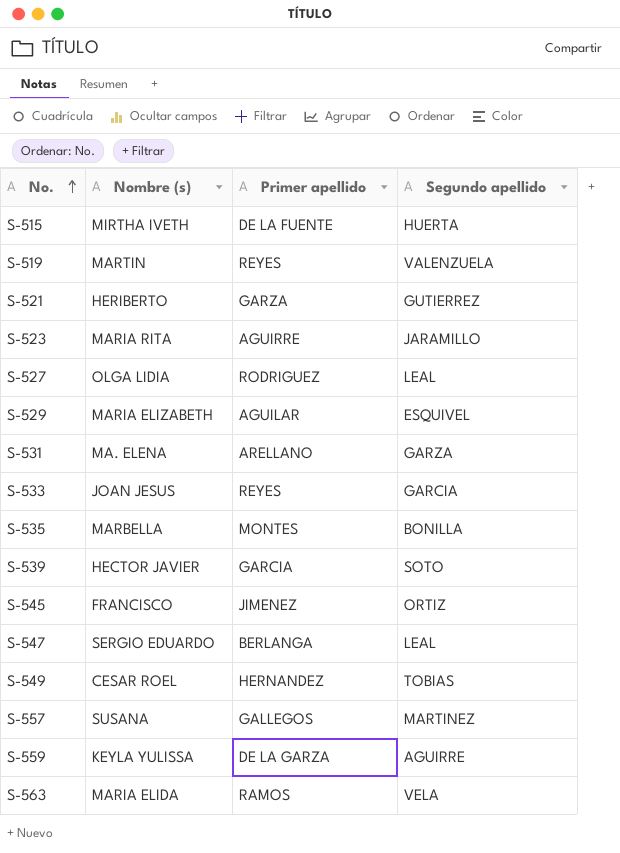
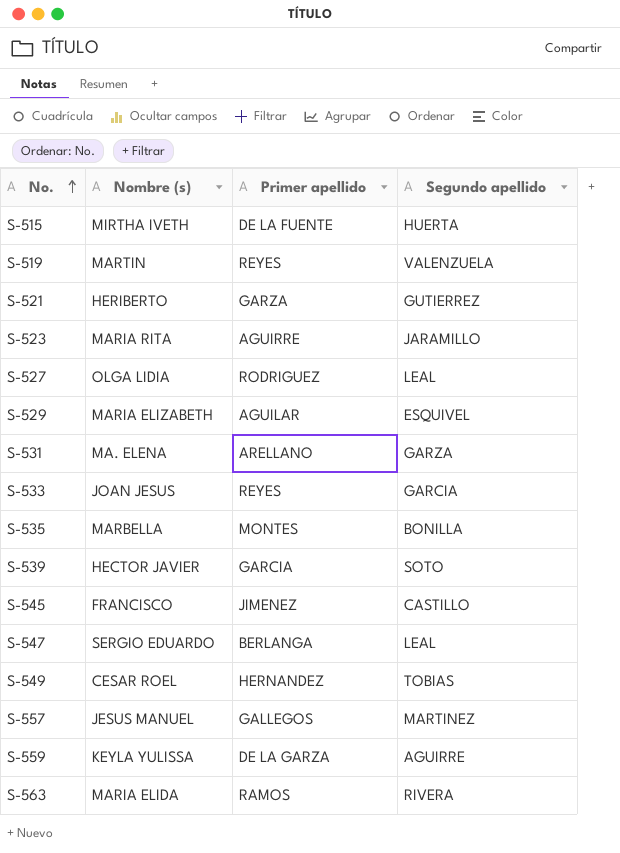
S-545 | Segundo apellido: ORTIZ -> CASTILLO
S-557 | Nombre (s): SUSANA -> JESUS MANUEL
S-563 | Segundo apellido: VELA -> RIVERA

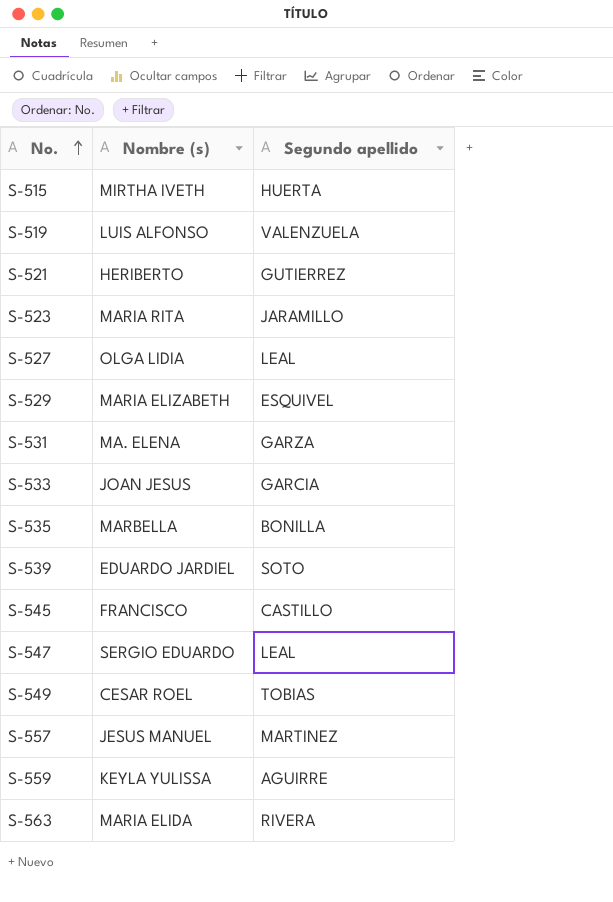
column Primer apellido | position: 3 -> none
S-519 | Nombre (s): MARTIN -> LUIS ALFONSO
S-539 | Nombre (s): HECTOR JAVIER -> EDUARDO JARDIEL

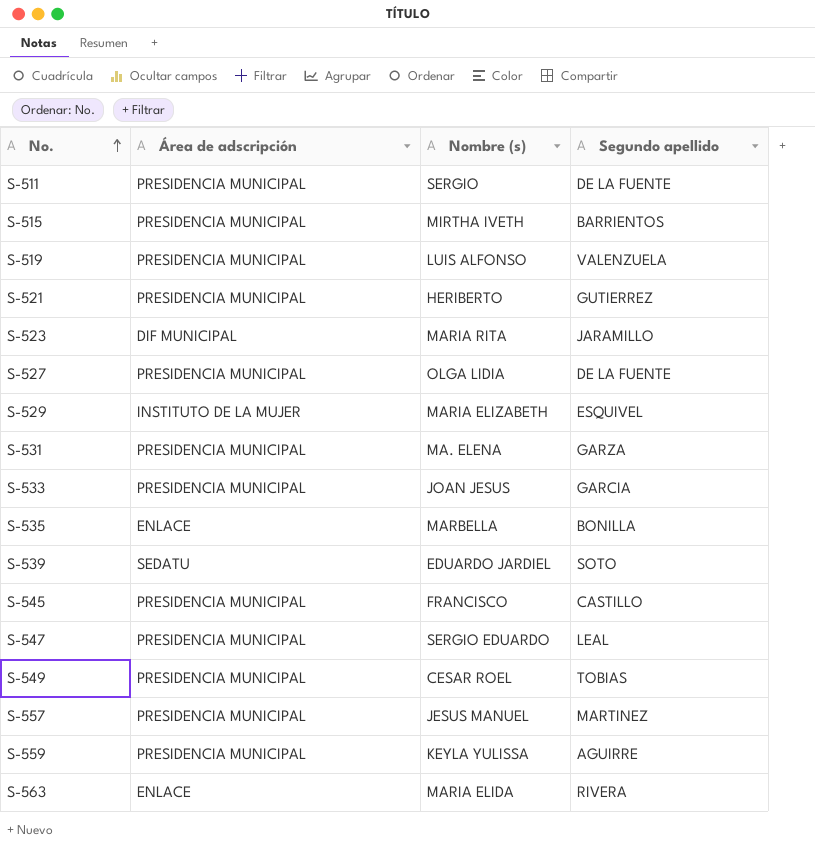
column Área de adscripción | position: none -> 2
row S-511: none -> PRESIDENCIA MUNICIPAL | SERGIO | DE LA FUENTE
S-515 | Segundo apellido: HUERTA -> BARRIENTOS
S-527 | Segundo apellido: LEAL -> DE LA FUENTE

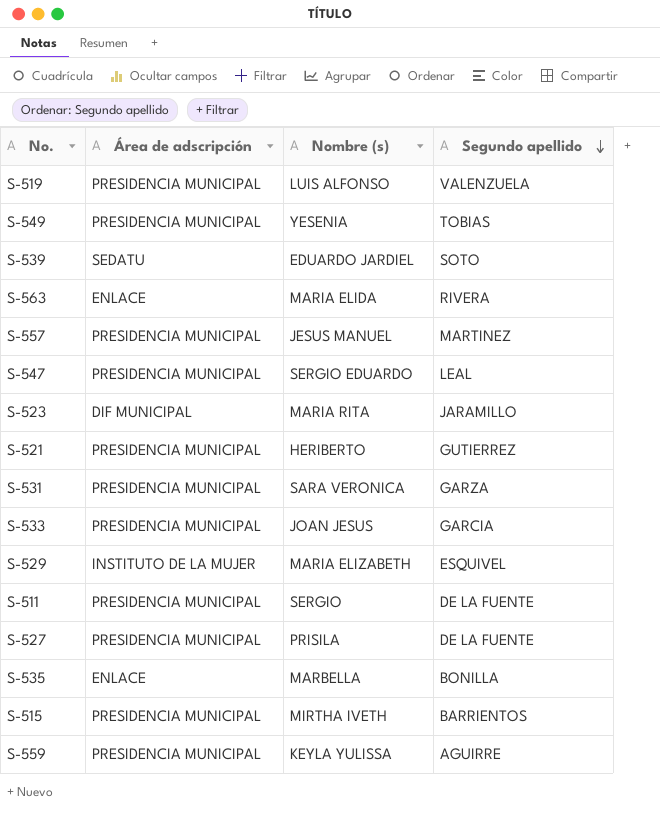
row order: No. ascending -> Segundo apellido descending
row S-545: PRESIDENCIA MUNICIPAL | FRANCISCO | CASTILLO -> none
S-549 | Nombre (s): CESAR ROEL -> YESENIA
S-531 | Nombre (s): MA. ELENA -> SARA VERONICA
S-527 | Nombre (s): OLGA LIDIA -> PRISILA

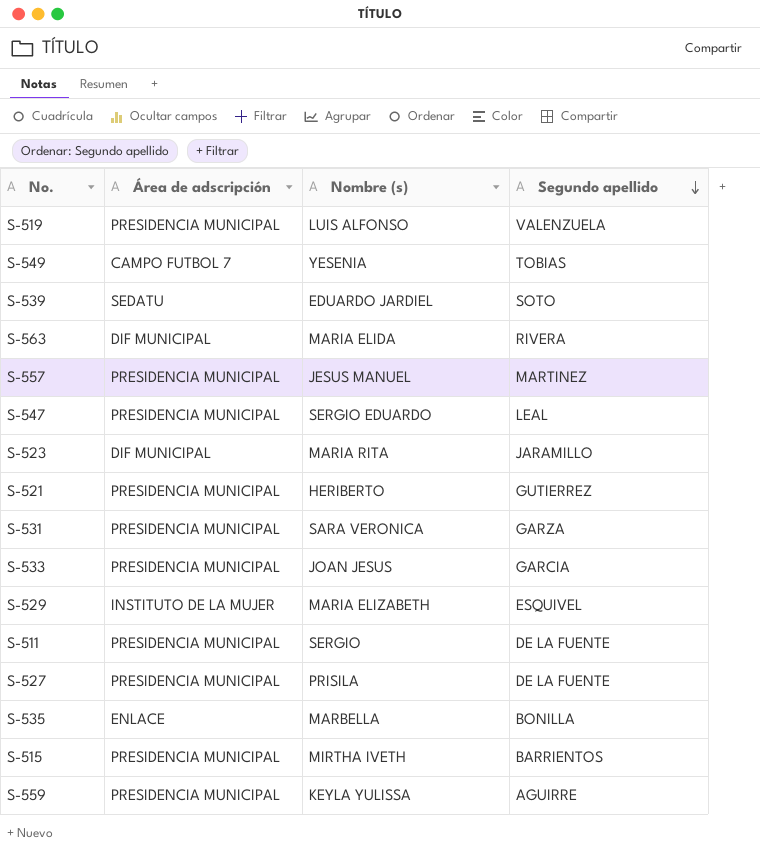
S-549 | Área de adscripción: PRESIDENCIA MUNICIPAL -> CAMPO FUTBOL 7
S-563 | Área de adscripción: ENLACE -> DIF MUNICIPAL

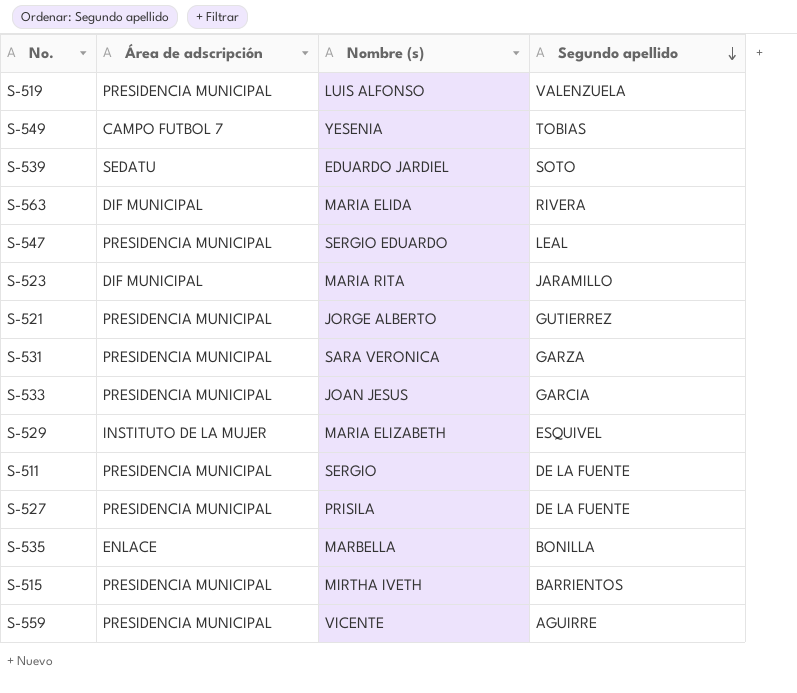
row S-557: PRESIDENCIA MUNICIPAL | JESUS MANUEL | MARTINEZ -> none
S-521 | Nombre (s): HERIBERTO -> JORGE ALBERTO
S-559 | Nombre (s): KEYLA YULISSA -> VICENTE

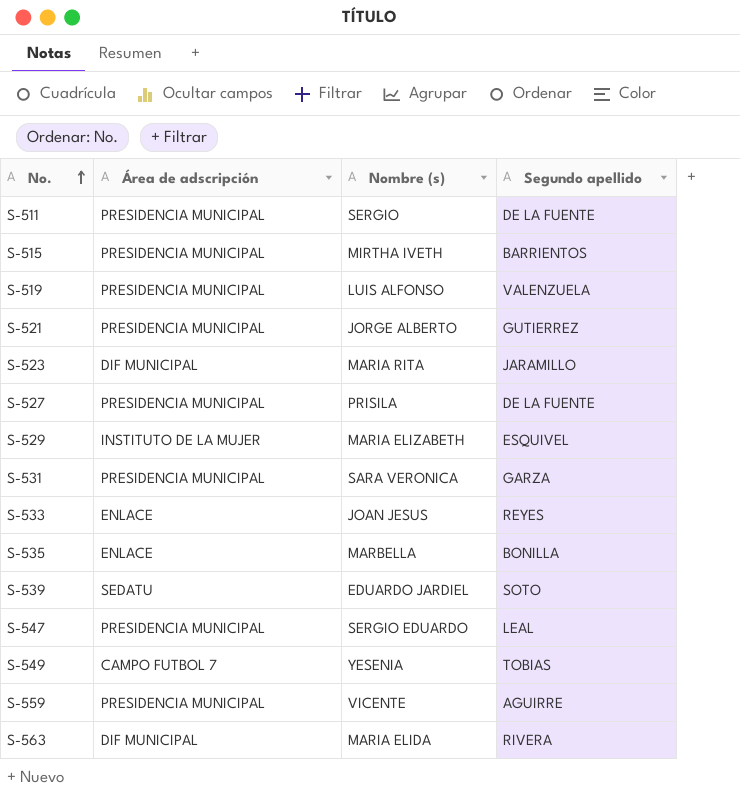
row order: Segundo apellido descending -> No. ascending
S-533 | Área de adscripción: PRESIDENCIA MUNICIPAL -> ENLACE
S-533 | Segundo apellido: GARCIA -> REYES

